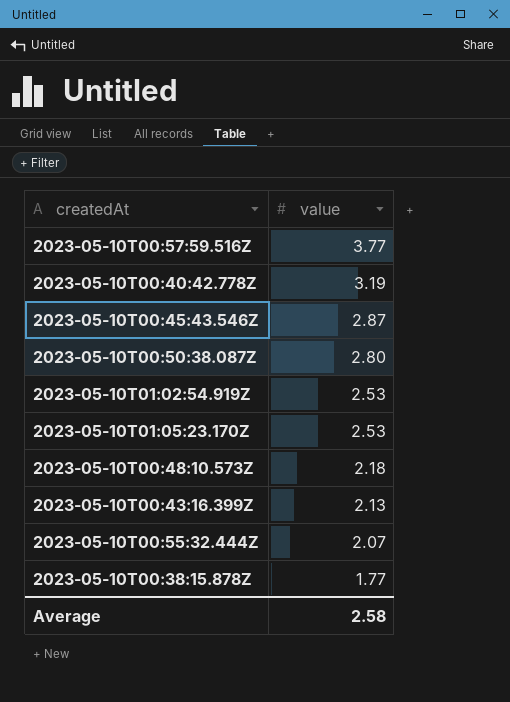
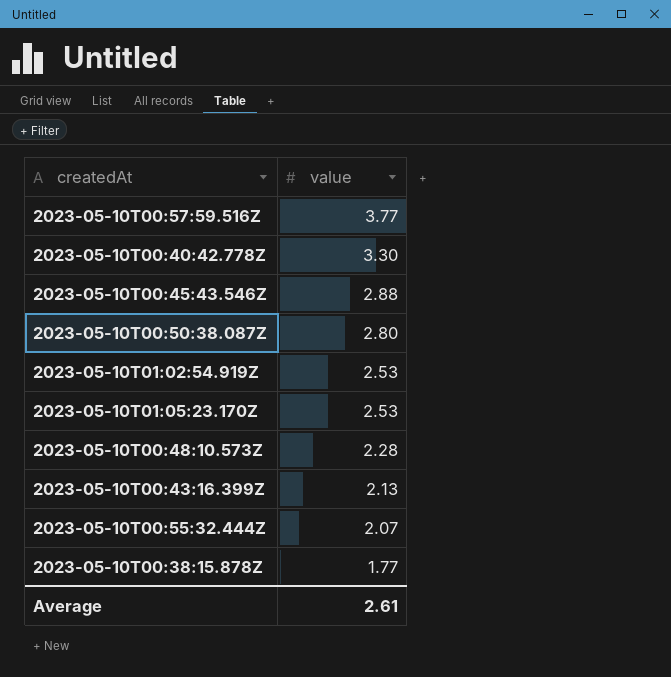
2023-05-10T00:40:42.778Z | value: 3.19 -> 3.30
2023-05-10T00:45:43.546Z | value: 2.87 -> 2.88
2023-05-10T00:48:10.573Z | value: 2.18 -> 2.28
Average | value: 2.58 -> 2.61

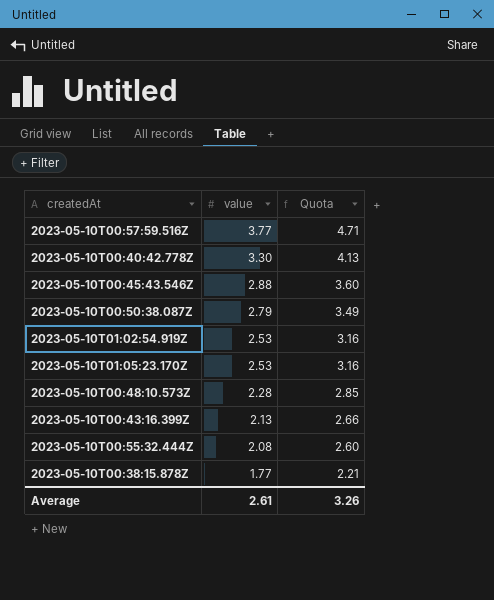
column Quota | formula: none -> [value] * 1.25
2023-05-10T00:50:38.087Z | value: 2.80 -> 2.79
2023-05-10T00:55:32.444Z | value: 2.07 -> 2.08

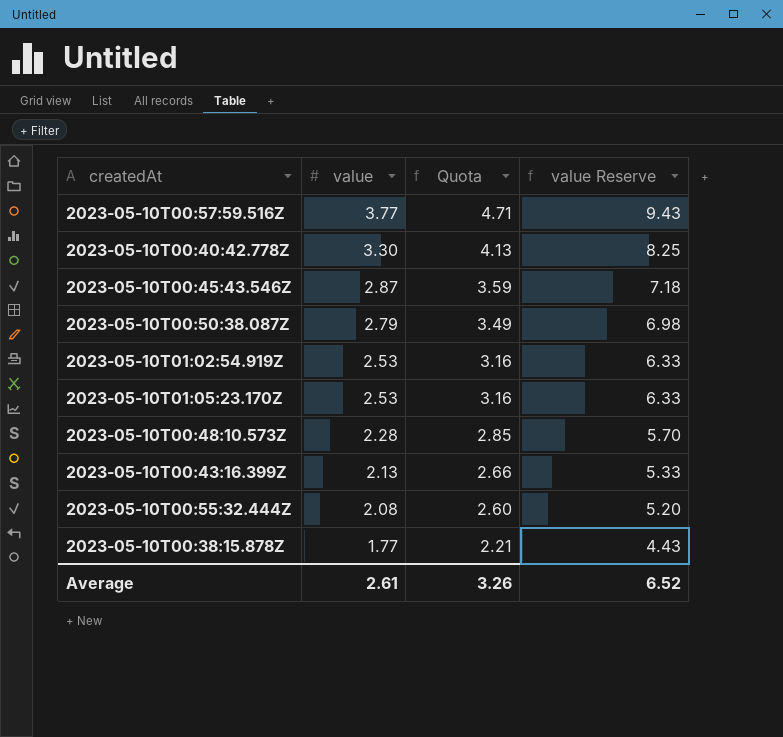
column value Reserve | formula: none -> [value] * 2.5
2023-05-10T00:45:43.546Z | value: 2.88 -> 2.87
2023-05-10T00:45:43.546Z | Quota: 3.60 -> 3.59

